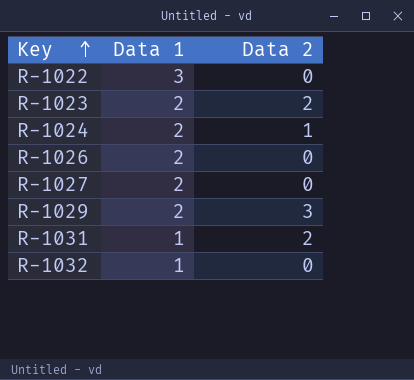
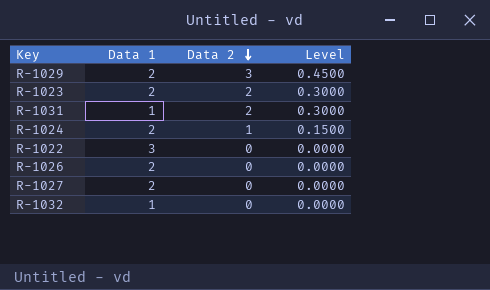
row order: Key ascending -> Data 2 descending
column Level | formula: none -> [Data 2] * 0.15

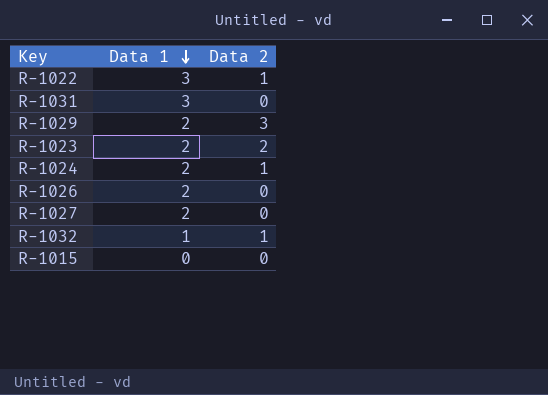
row order: Data 2 descending -> Data 1 descending
column Level | formula: [Data 2] * 0.15 -> none
R-1022 | Data 2: 0 -> 1
R-1031 | Data 1: 1 -> 3
R-1031 | Data 2: 2 -> 0
R-1032 | Data 2: 0 -> 1
row R-1015: none -> 0 | 0

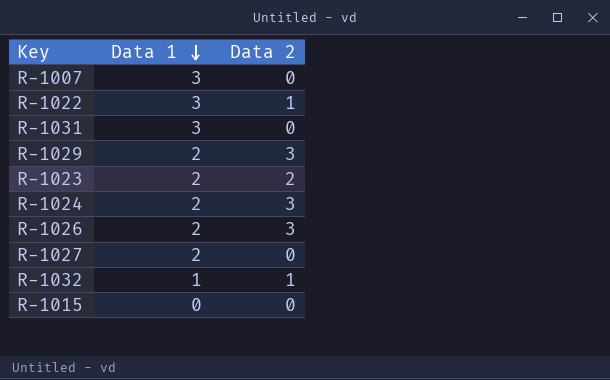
row R-1007: none -> 3 | 0
R-1024 | Data 2: 1 -> 3
R-1026 | Data 2: 0 -> 3

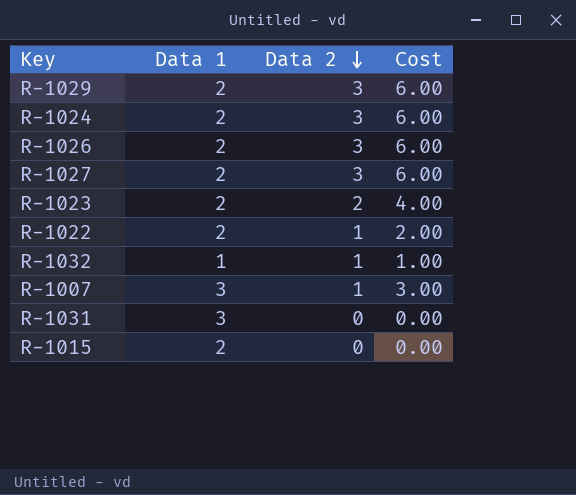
row order: Data 1 descending -> Data 2 descending
column Cost | formula: none -> [Data 1] * [Data 2]
R-1027 | Data 2: 0 -> 3
R-1022 | Data 1: 3 -> 2
R-1007 | Data 2: 0 -> 1
R-1015 | Data 1: 0 -> 2

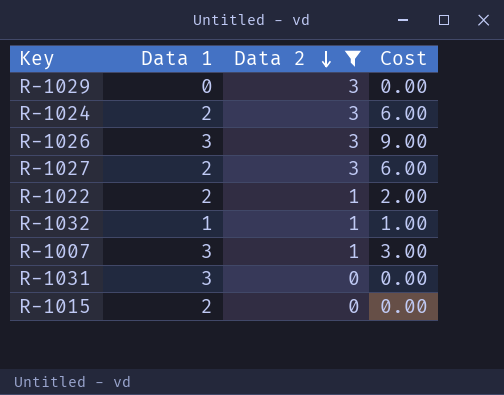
filter: none -> Data 2 != 2
R-1029 | Data 1: 2 -> 0
R-1029 | Cost: 6.00 -> 0.00
R-1026 | Data 1: 2 -> 3
R-1026 | Cost: 6.00 -> 9.00

